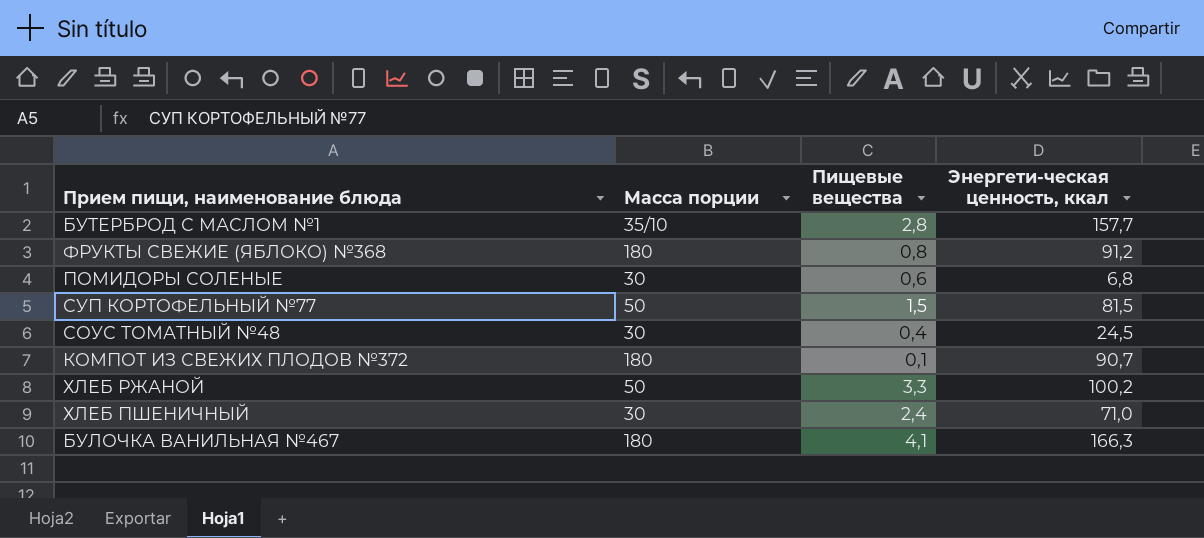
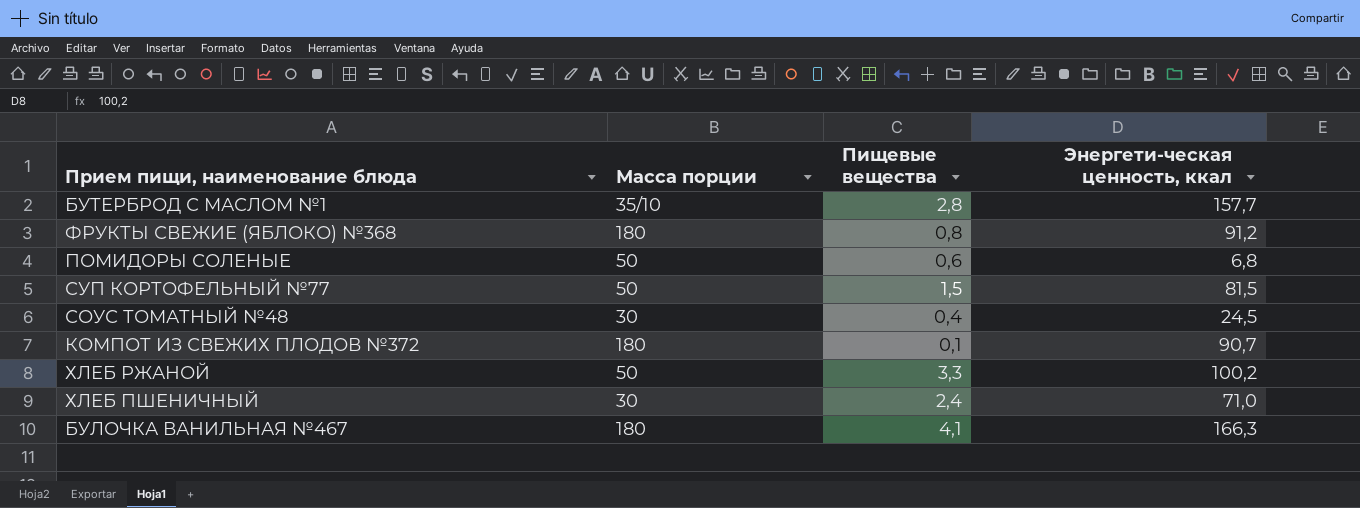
ПОМИДОРЫ СОЛЕНЫЕ | Масса порции: 30 -> 50

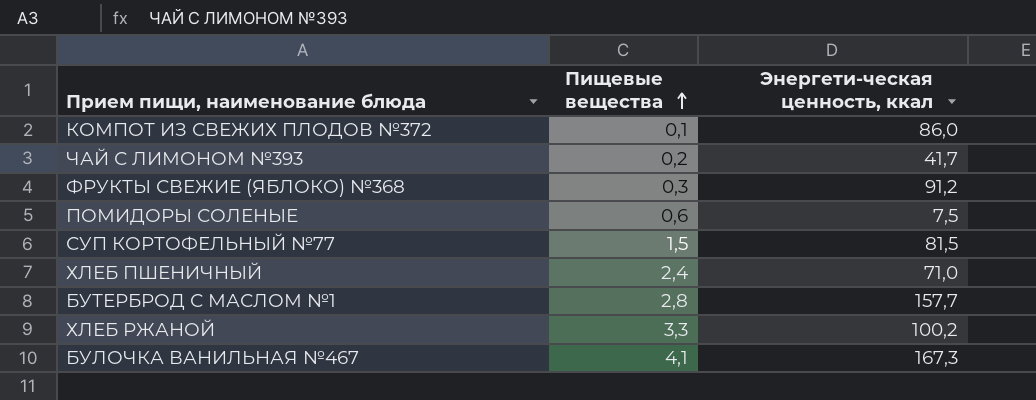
row order: none -> Пищевые вещества ascending
column Масса порции | position: 2 -> none
row СОУС ТОМАТНЫЙ №48: 30 | 0,4 | 24,5 -> none
КОМПОТ ИЗ СВЕЖИХ ПЛОДОВ №372 | Энергети-ческая ценность, ккал: 90,7 -> 86,0
row ЧАЙ С ЛИМОНОМ №393: none -> 0,2 | 41,7
ФРУКТЫ СВЕЖИЕ (ЯБЛОКО) №368 | Пищевые вещества: 0,8 -> 0,3
ПОМИДОРЫ СОЛЕНЫЕ | Энергети-ческая ценность, ккал: 6,8 -> 7,5
БУЛОЧКА ВАНИЛЬНАЯ №467 | Энергети-ческая ценность, ккал: 166,3 -> 167,3

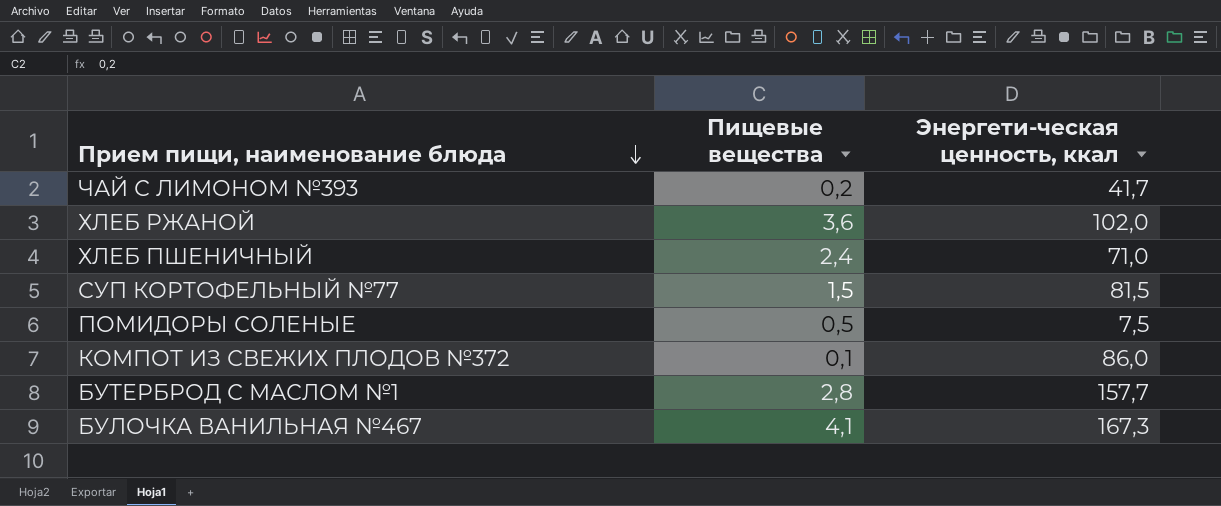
row order: Пищевые вещества ascending -> Прием пищи, наименование блюда descending
row ФРУКТЫ СВЕЖИЕ (ЯБЛОКО) №368: 0,3 | 91,2 -> none
ХЛЕБ РЖАНОЙ | Пищевые вещества: 3,3 -> 3,6
ХЛЕБ РЖАНОЙ | Энергети-ческая ценность, ккал: 100,2 -> 102,0
ПОМИДОРЫ СОЛЕНЫЕ | Пищевые вещества: 0,6 -> 0,5

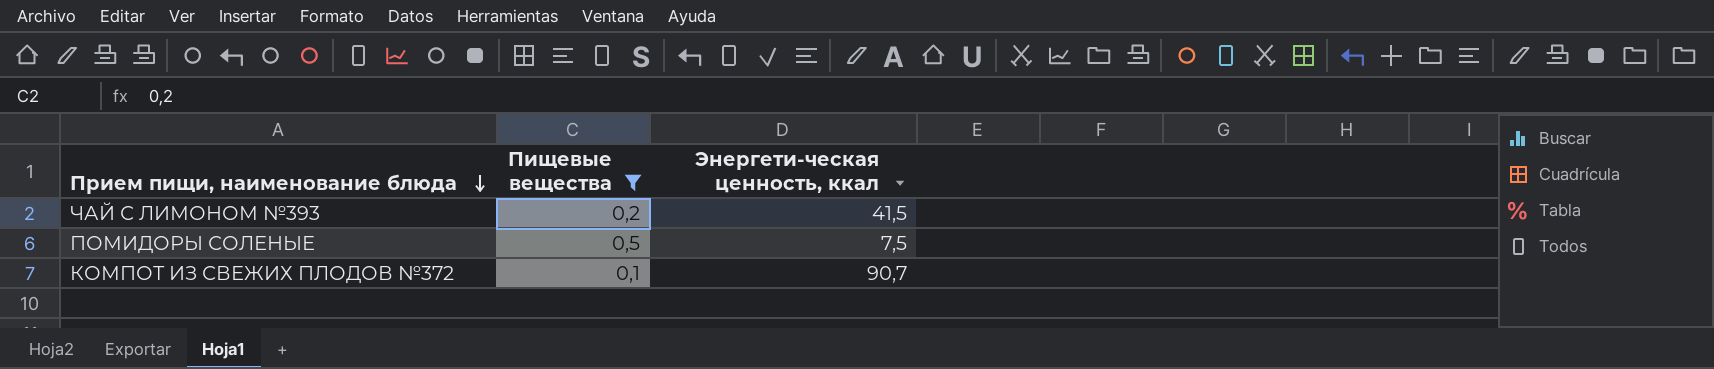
filter: none -> Пищевые вещества <= 0,5
ЧАЙ С ЛИМОНОМ №393 | Энергети-ческая ценность, ккал: 41,7 -> 41,5
КОМПОТ ИЗ СВЕЖИХ ПЛОДОВ №372 | Энергети-ческая ценность, ккал: 86,0 -> 90,7

